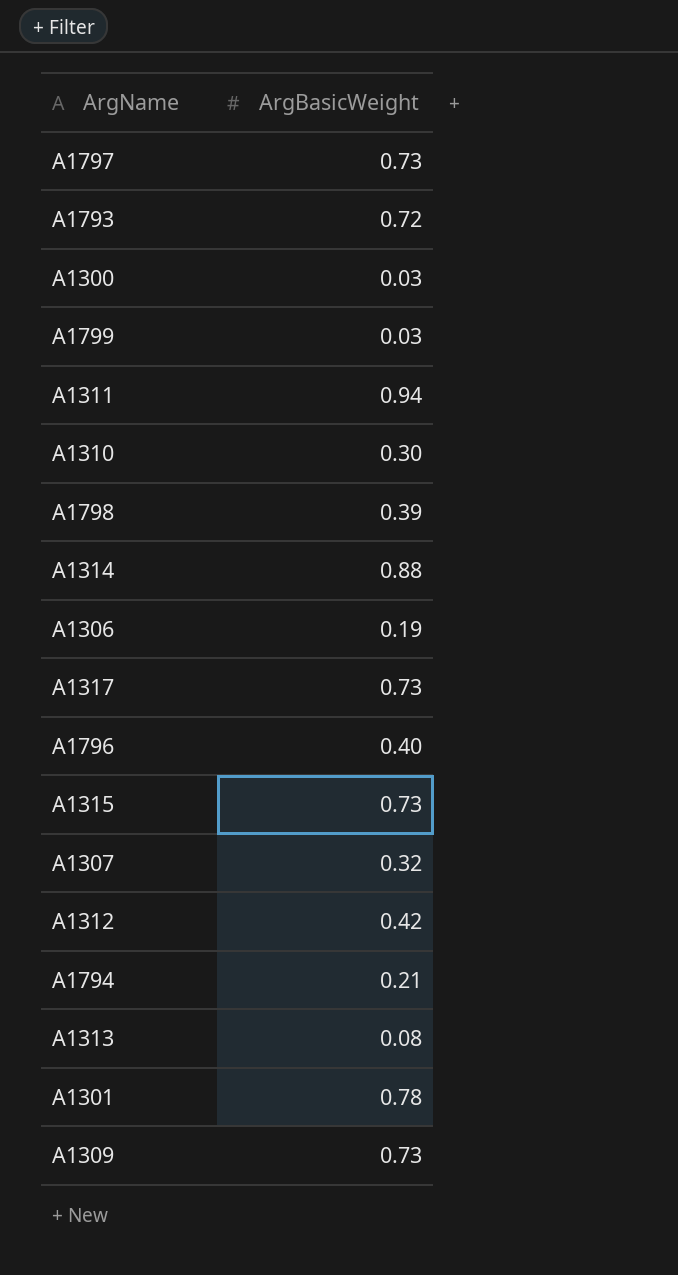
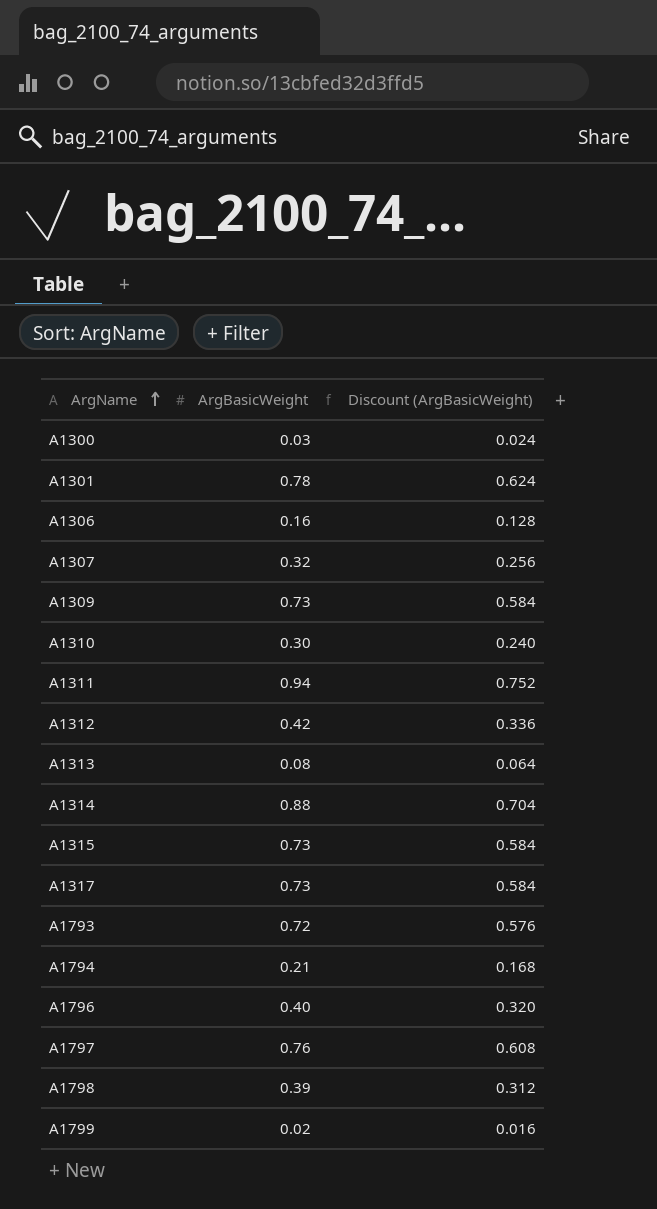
row order: none -> ArgName ascending
column Discount (ArgBasicWeight) | formula: none -> [ArgBasicWeight] * 0.8
A1306 | ArgBasicWeight: 0.19 -> 0.16
A1797 | ArgBasicWeight: 0.73 -> 0.76
A1799 | ArgBasicWeight: 0.03 -> 0.02

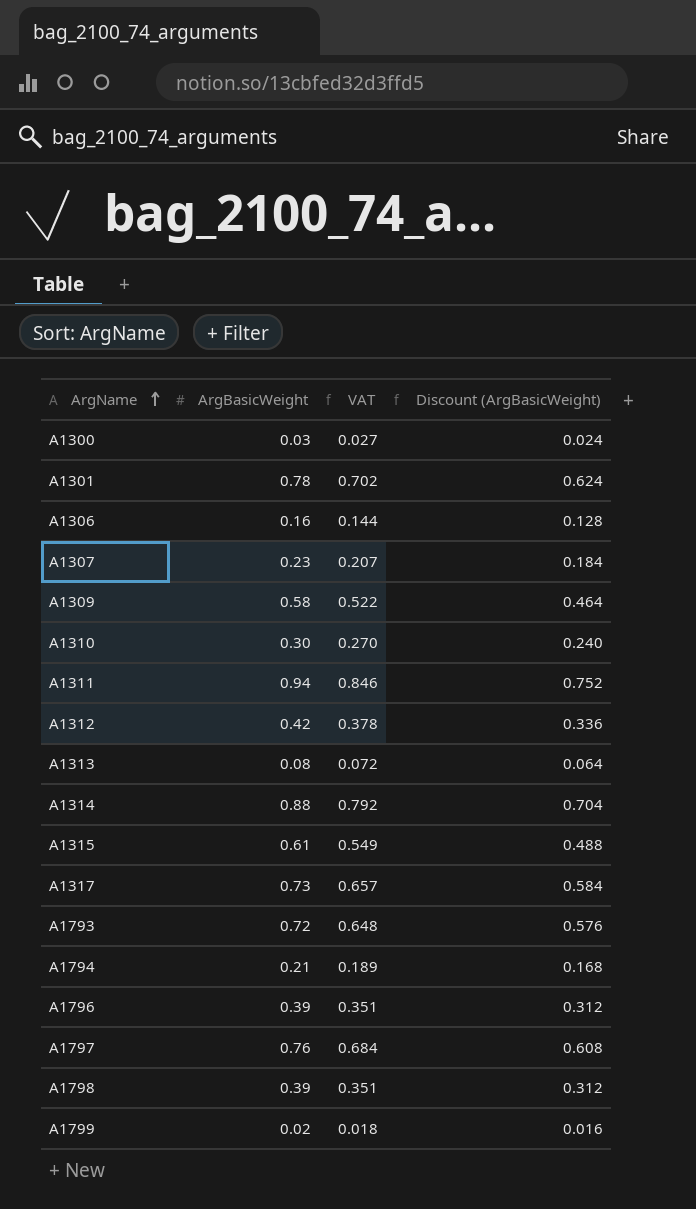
column VAT | formula: none -> [ArgBasicWeight] * 0.9
A1307 | ArgBasicWeight: 0.32 -> 0.23
A1307 | Discount (ArgBasicWeight): 0.256 -> 0.184
A1309 | ArgBasicWeight: 0.73 -> 0.58
A1309 | Discount (ArgBasicWeight): 0.584 -> 0.464
A1315 | ArgBasicWeight: 0.73 -> 0.61
A1315 | Discount (ArgBasicWeight): 0.584 -> 0.488
A1796 | ArgBasicWeight: 0.40 -> 0.39
A1796 | Discount (ArgBasicWeight): 0.320 -> 0.312

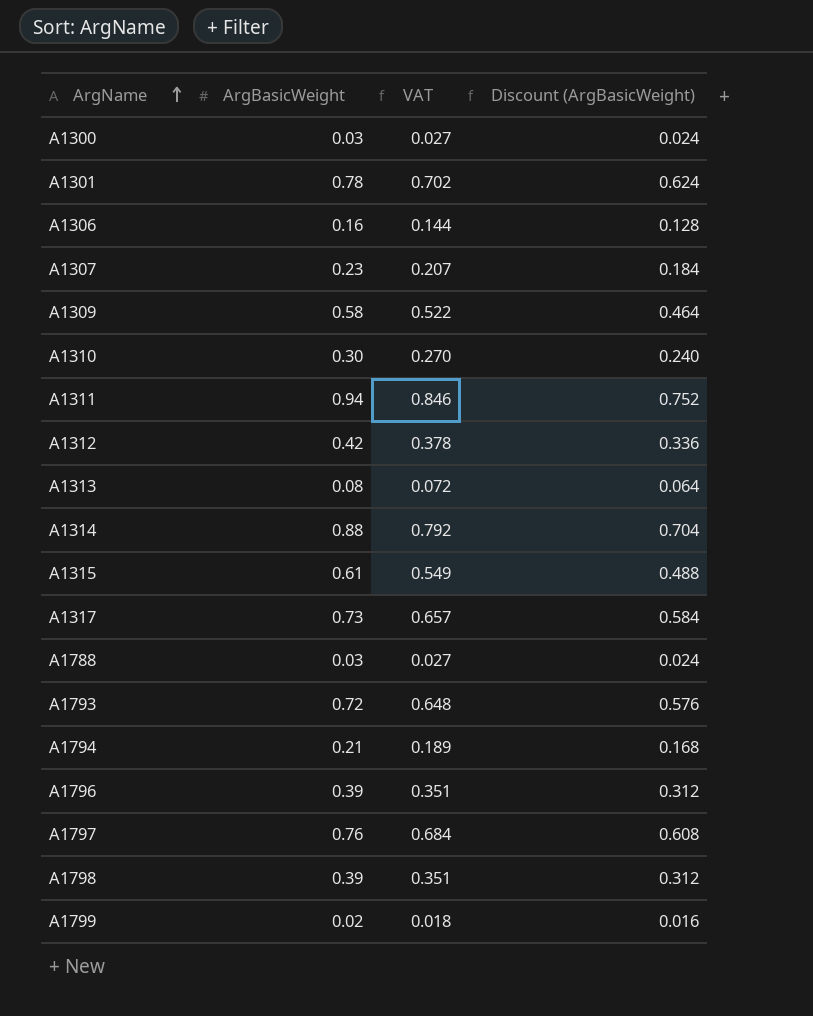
row A1788: none -> 0.03 | 0.027 | 0.024

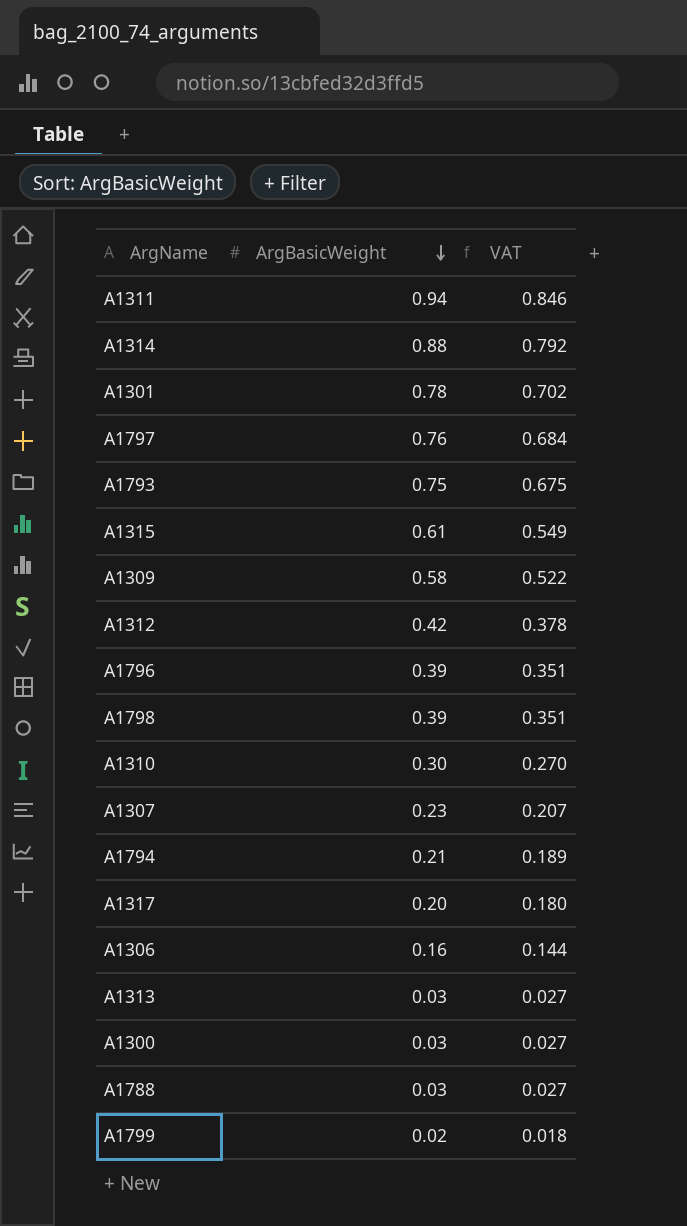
row order: ArgName ascending -> ArgBasicWeight descending
column Discount (ArgBasicWeight) | formula: [ArgBasicWeight] * 0.8 -> none
A1793 | ArgBasicWeight: 0.72 -> 0.75
A1793 | VAT: 0.648 -> 0.675
A1317 | ArgBasicWeight: 0.73 -> 0.20
A1317 | VAT: 0.657 -> 0.180
A1313 | ArgBasicWeight: 0.08 -> 0.03
A1313 | VAT: 0.072 -> 0.027

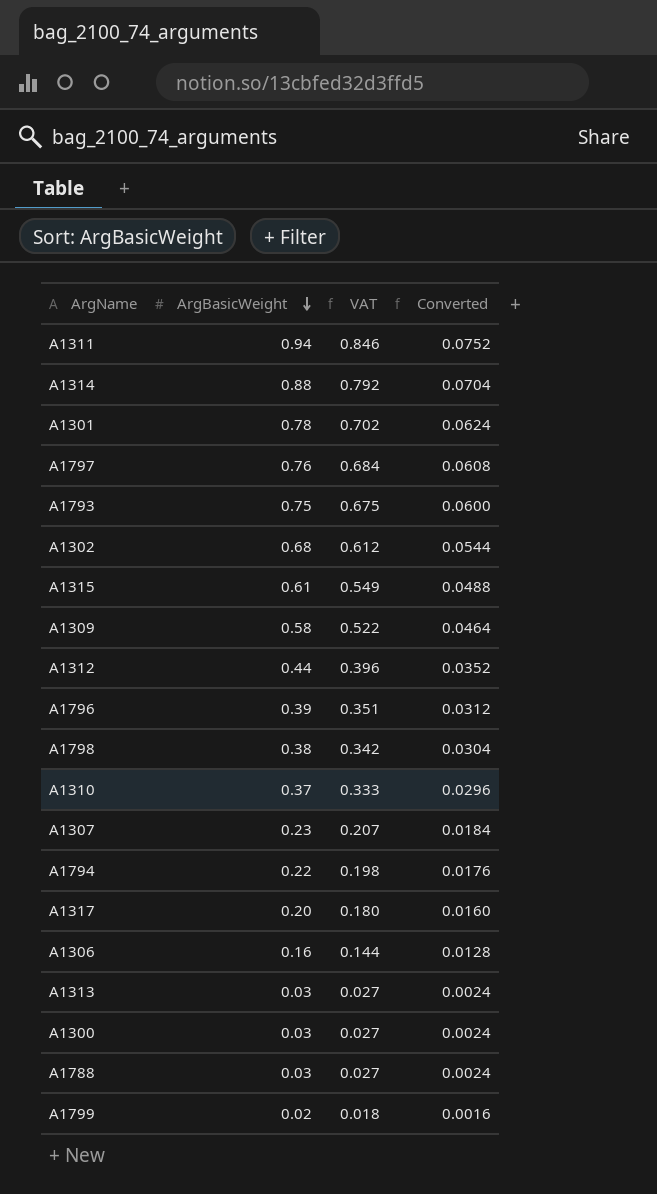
column Converted | formula: none -> [ArgBasicWeight] * 0.08
row A1302: none -> 0.68 | 0.612 | 0.0544
A1312 | ArgBasicWeight: 0.42 -> 0.44
A1312 | VAT: 0.378 -> 0.396
A1798 | ArgBasicWeight: 0.39 -> 0.38
A1798 | VAT: 0.351 -> 0.342
A1310 | ArgBasicWeight: 0.30 -> 0.37
A1310 | VAT: 0.270 -> 0.333
A1794 | ArgBasicWeight: 0.21 -> 0.22
A1794 | VAT: 0.189 -> 0.198

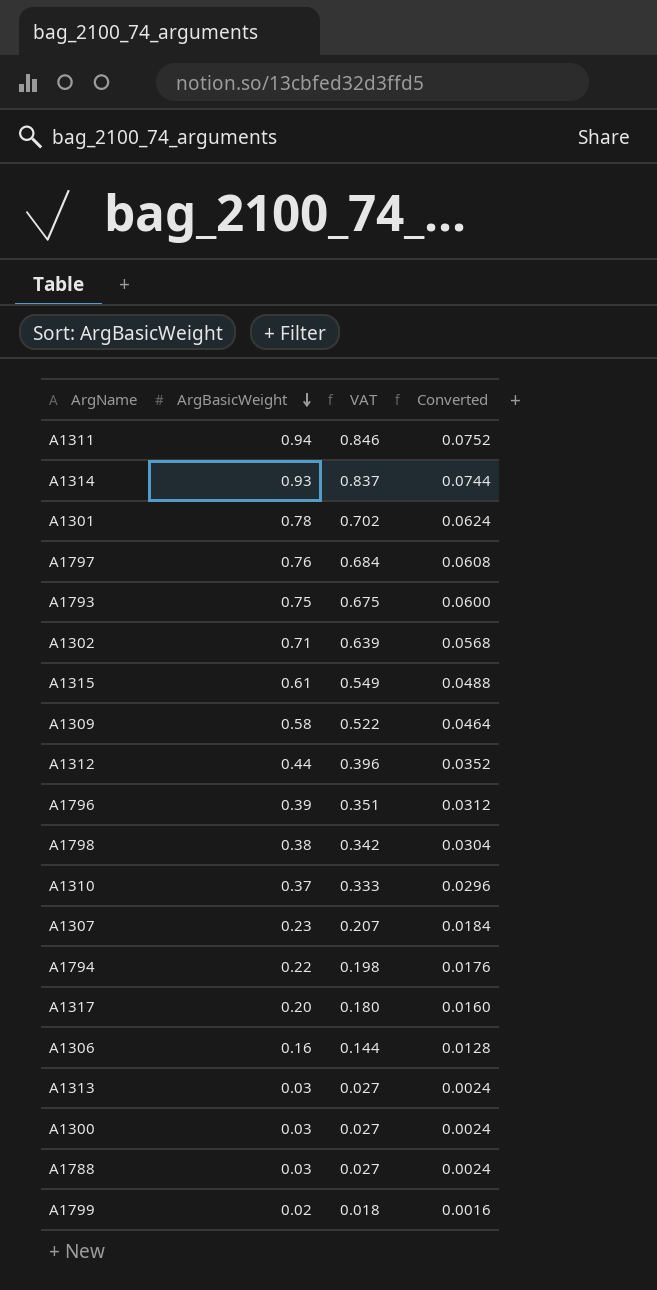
A1314 | ArgBasicWeight: 0.88 -> 0.93
A1314 | VAT: 0.792 -> 0.837
A1314 | Converted: 0.0704 -> 0.0744
A1302 | ArgBasicWeight: 0.68 -> 0.71
A1302 | VAT: 0.612 -> 0.639
A1302 | Converted: 0.0544 -> 0.0568

